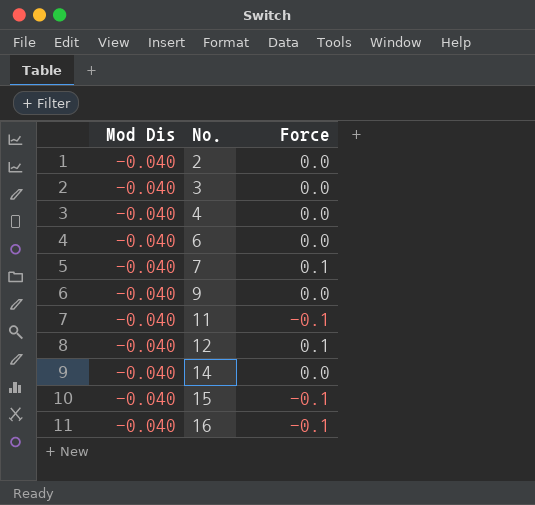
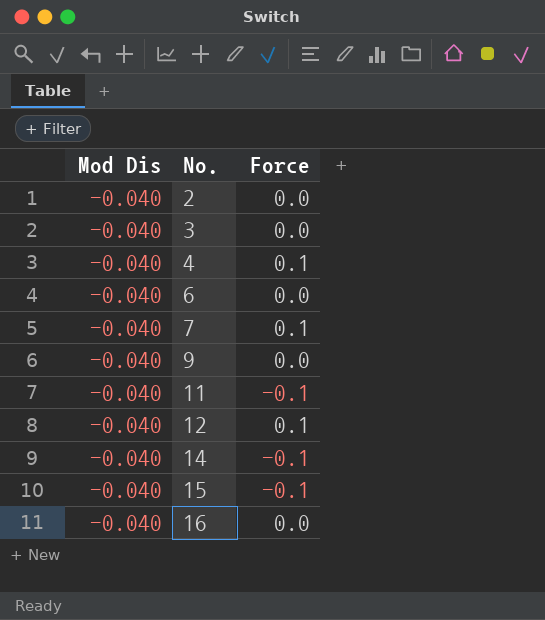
4 | Force: 0.0 -> 0.1
14 | Force: 0.0 -> -0.1
16 | Force: -0.1 -> 0.0

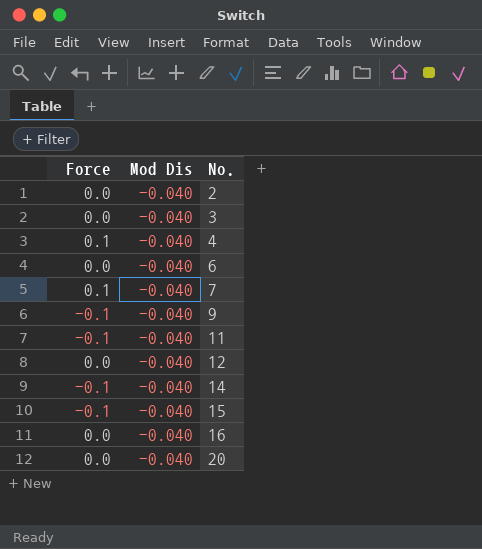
column Force | position: 3 -> 1
9 | Force: 0.0 -> -0.1
12 | Force: 0.1 -> 0.0
row 20: none -> 0.0 | -0.040

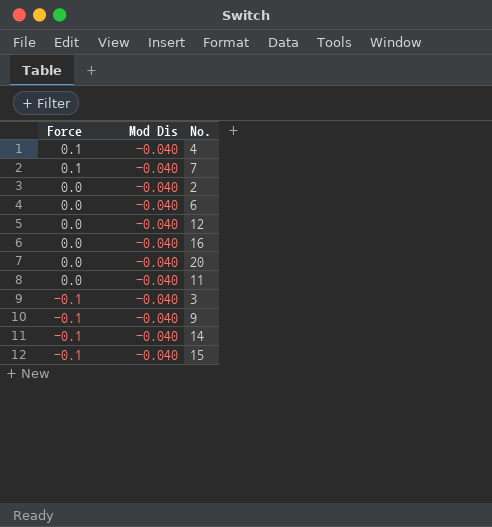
row order: No. ascending -> Force descending
11 | Force: -0.1 -> 0.0
3 | Force: 0.0 -> -0.1

